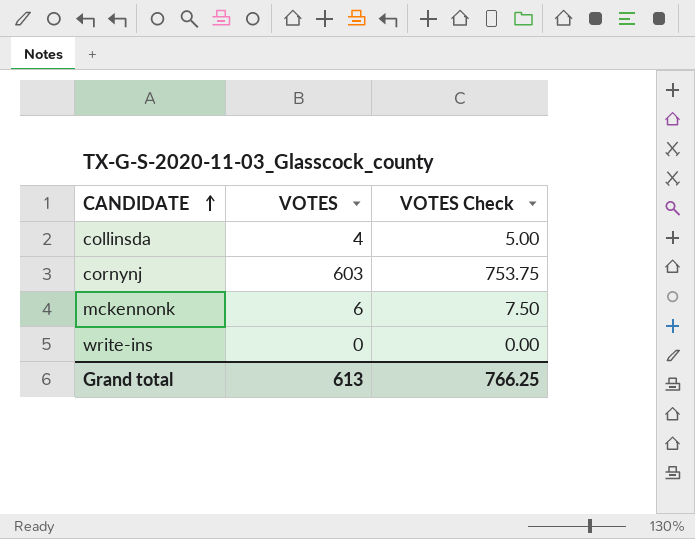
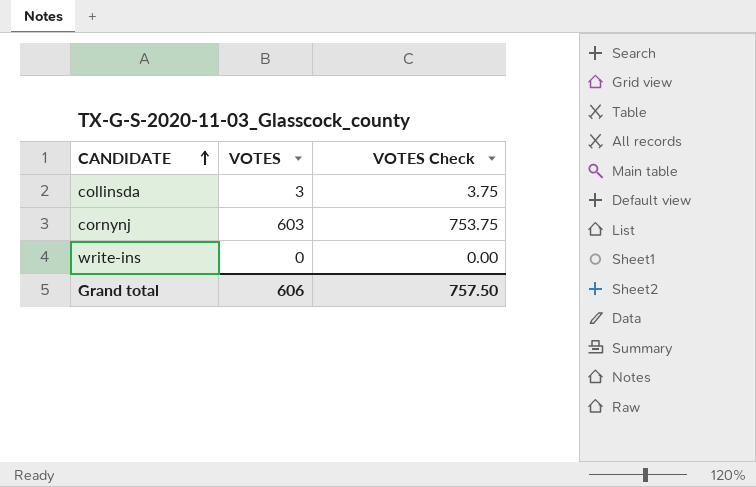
row mckennonk: 6 | 7.50 -> none
collinsda | VOTES: 4 -> 3
collinsda | VOTES Check: 5.00 -> 3.75
Grand total | VOTES: 613 -> 606
Grand total | VOTES Check: 766.25 -> 757.50

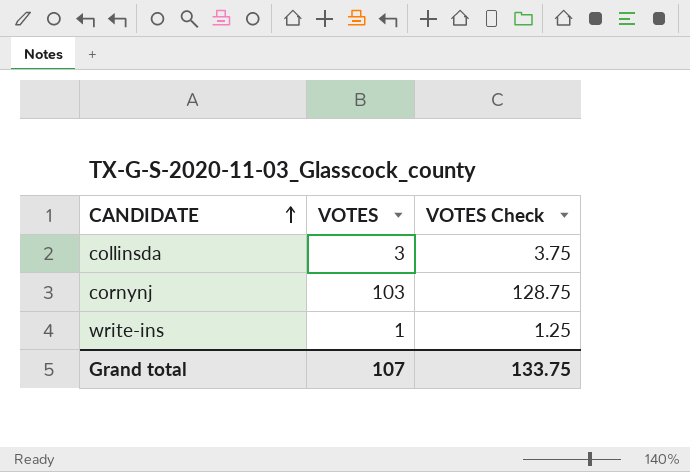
cornynj | VOTES: 603 -> 103
cornynj | VOTES Check: 753.75 -> 128.75
write-ins | VOTES: 0 -> 1
write-ins | VOTES Check: 0.00 -> 1.25
Grand total | VOTES: 606 -> 107
Grand total | VOTES Check: 757.50 -> 133.75

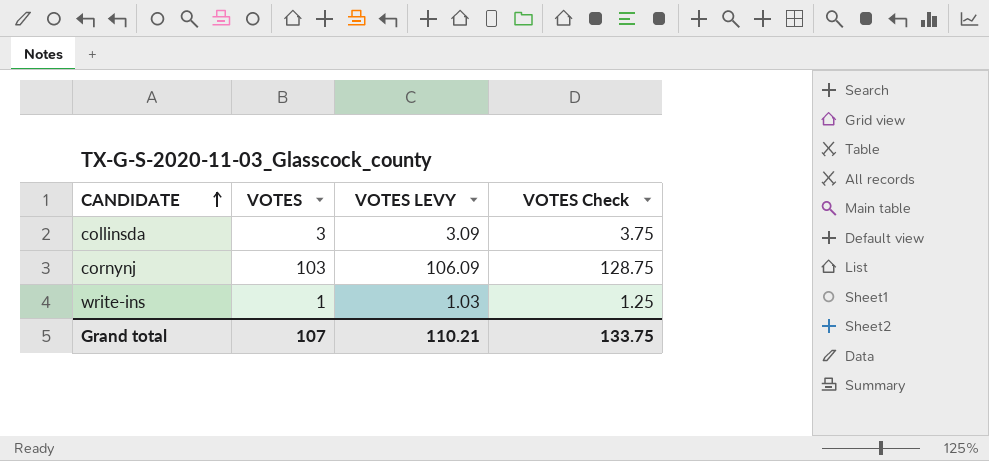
column VOTES LEVY | formula: none -> [VOTES] * 1.03

